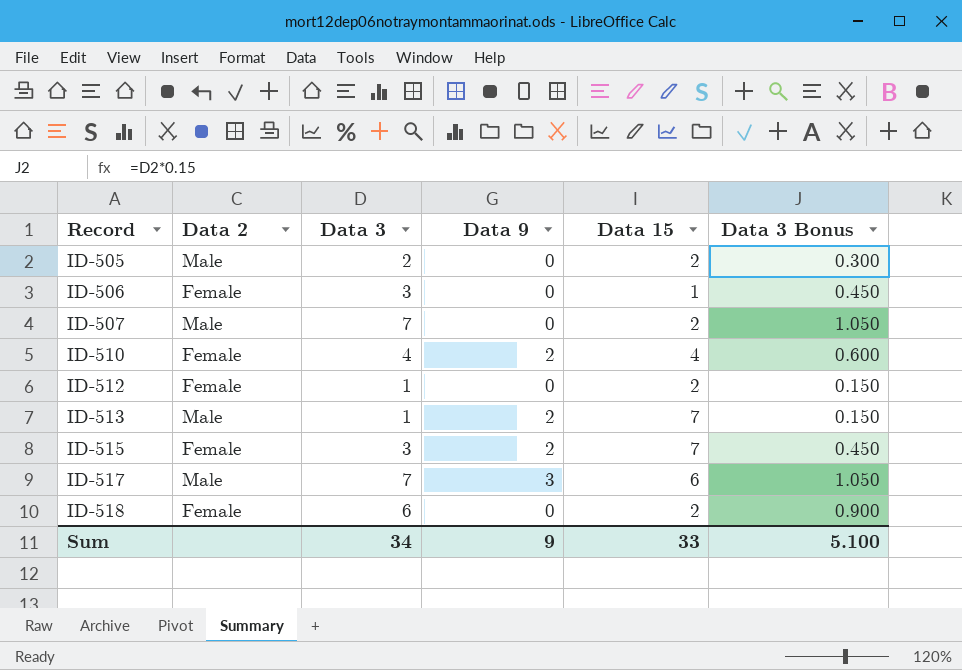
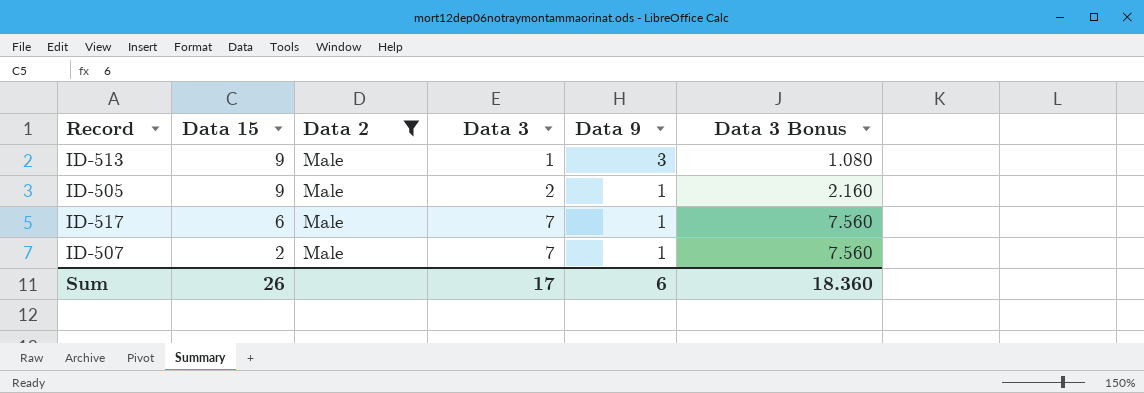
filter: none -> Data 2 = Male
row order: Record ascending -> Data 15 descending
column Data 15 | position: 5 -> 2
column Data 3 Bonus | formula: [Data 3] * 0.15 -> [Data 3] * 1.08
ID-513 | Data 15: 7 -> 9
ID-513 | Data 9: 2 -> 3
ID-505 | Data 15: 2 -> 9
ID-505 | Data 9: 0 -> 1
ID-517 | Data 9: 3 -> 1
ID-507 | Data 9: 0 -> 1
Sum | Data 15: 33 -> 26
Sum | Data 3: 34 -> 17
Sum | Data 9: 9 -> 6
Sum | Data 3 Bonus: 5.100 -> 18.360

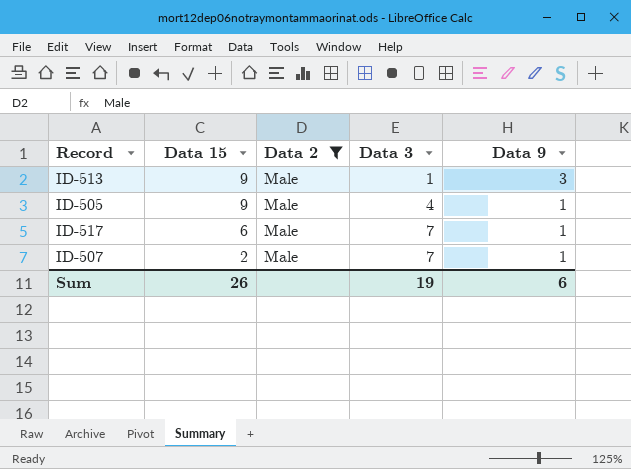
column Data 3 Bonus | formula: [Data 3] * 1.08 -> none
ID-505 | Data 3: 2 -> 4
Sum | Data 3: 17 -> 19

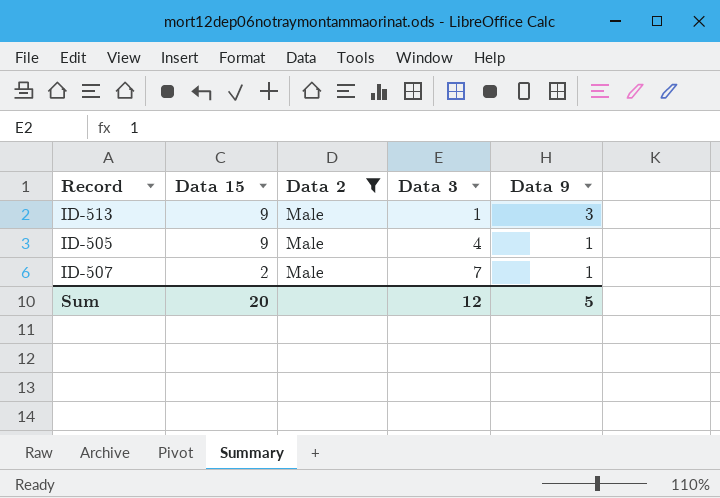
row ID-517: 6 | Male | 7 | 1 -> none
Sum | Data 15: 26 -> 20
Sum | Data 3: 19 -> 12
Sum | Data 9: 6 -> 5

